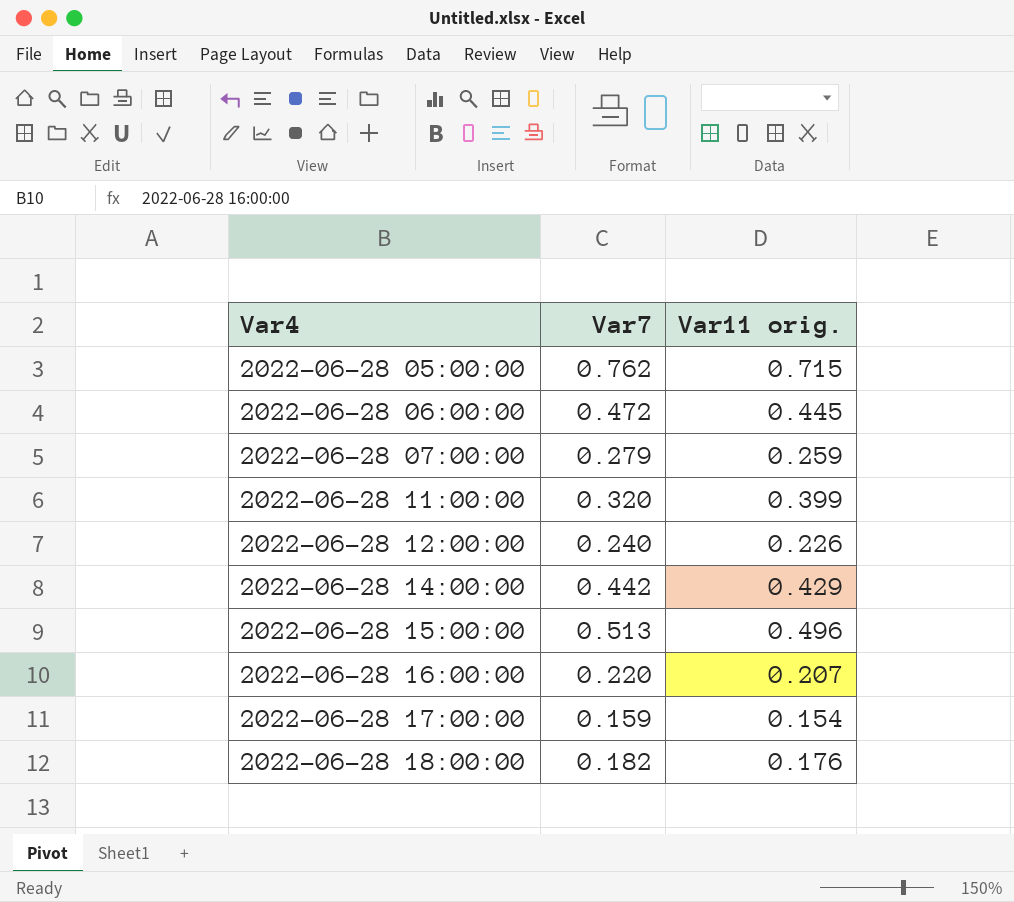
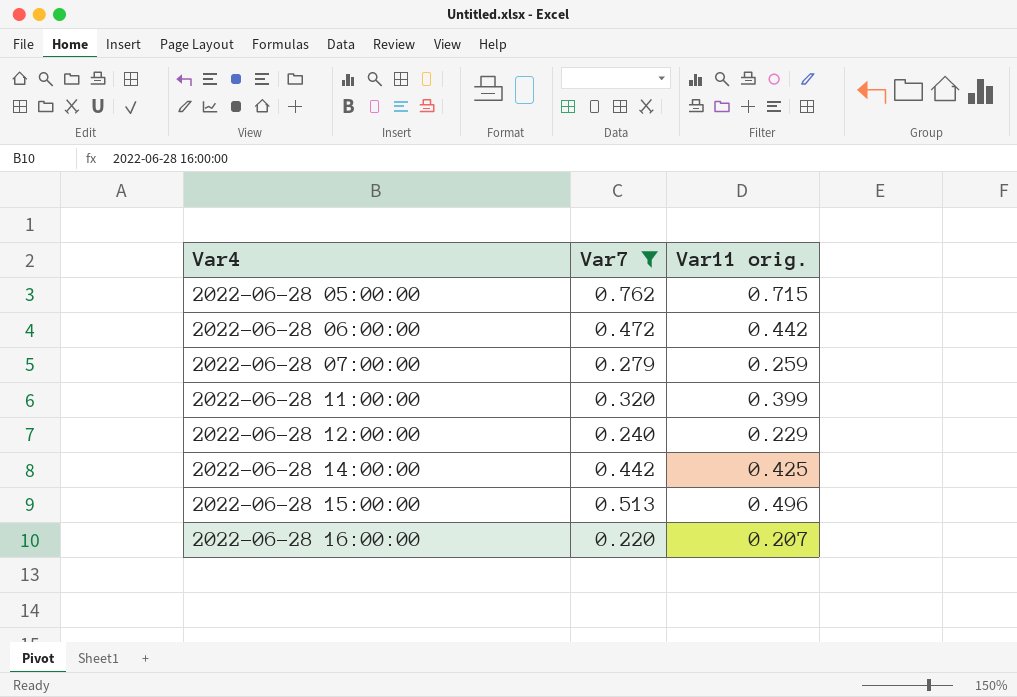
filter: none -> Var7 >= 0.220
2022-06-28 06:00:00 | Var11 orig.: 0.445 -> 0.442
2022-06-28 12:00:00 | Var11 orig.: 0.226 -> 0.229
2022-06-28 14:00:00 | Var11 orig.: 0.429 -> 0.425

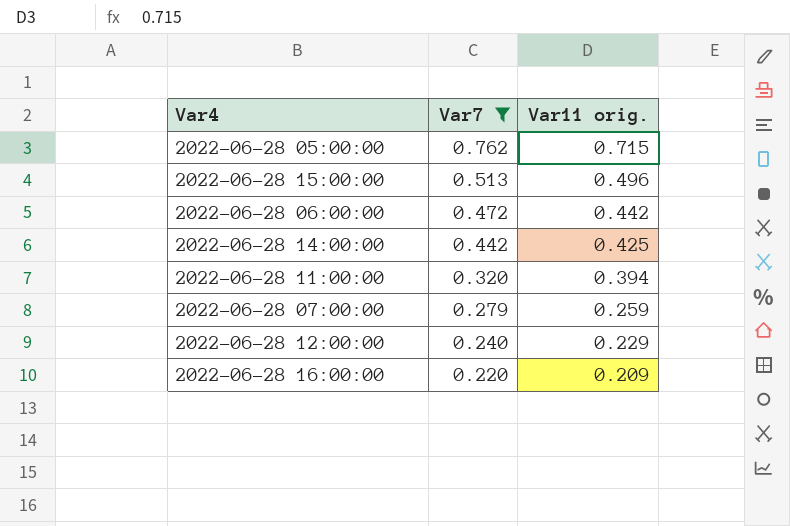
row order: Var4 ascending -> Var7 descending
2022-06-28 11:00:00 | Var11 orig.: 0.399 -> 0.394
2022-06-28 16:00:00 | Var11 orig.: 0.207 -> 0.209

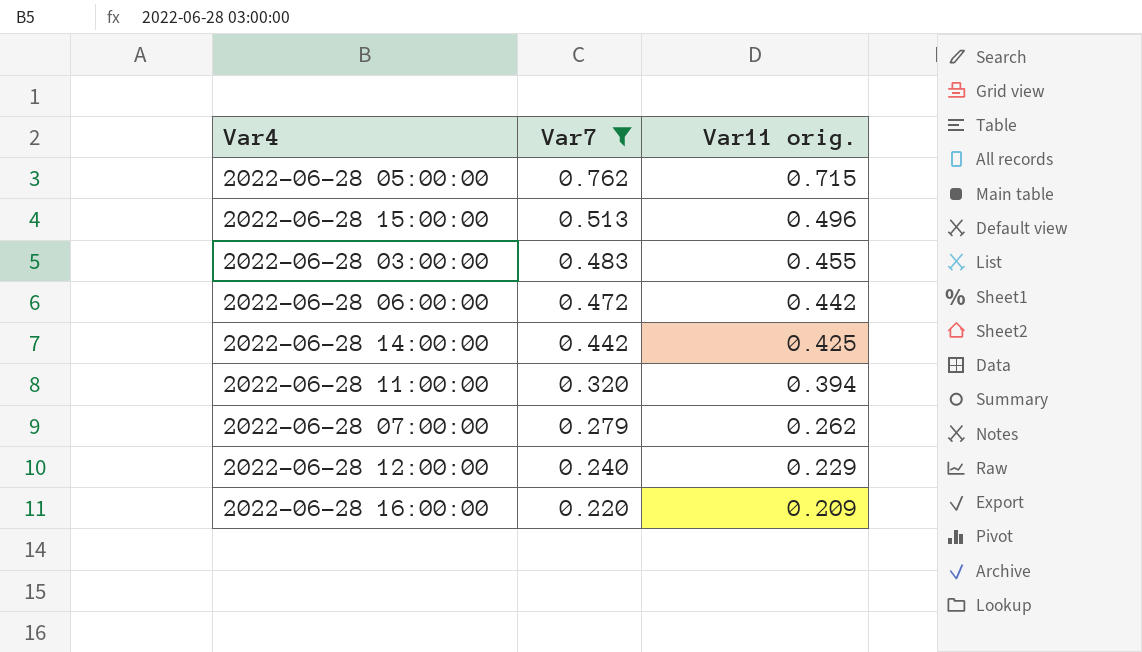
row 2022-06-28 03:00:00: none -> 0.483 | 0.455
2022-06-28 07:00:00 | Var11 orig.: 0.259 -> 0.262

